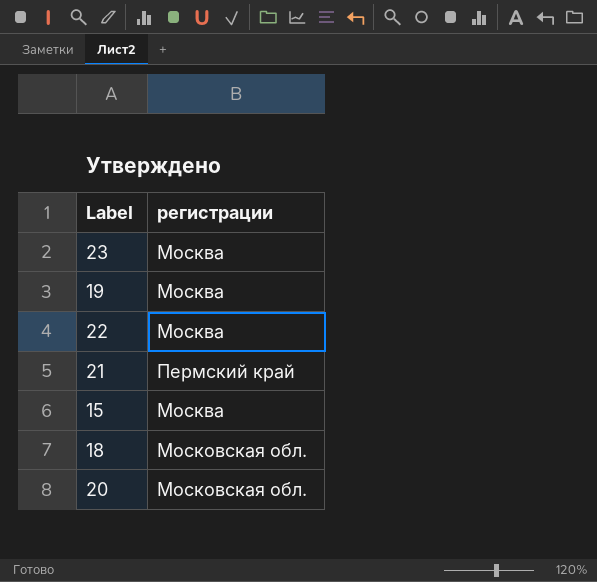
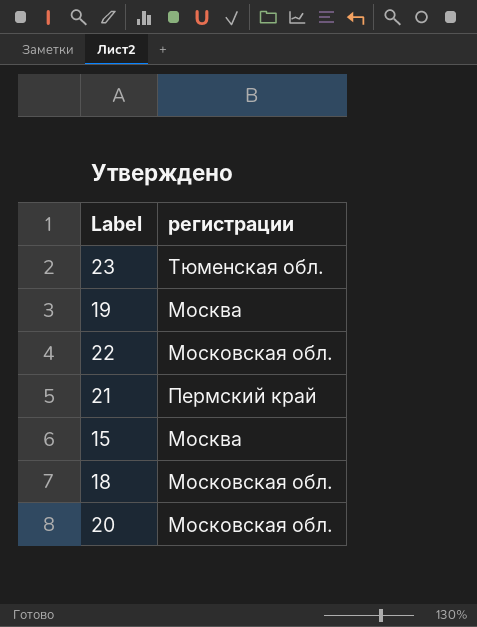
23 | регистрации: Москва -> Тюменская обл.
22 | регистрации: Москва -> Московская обл.

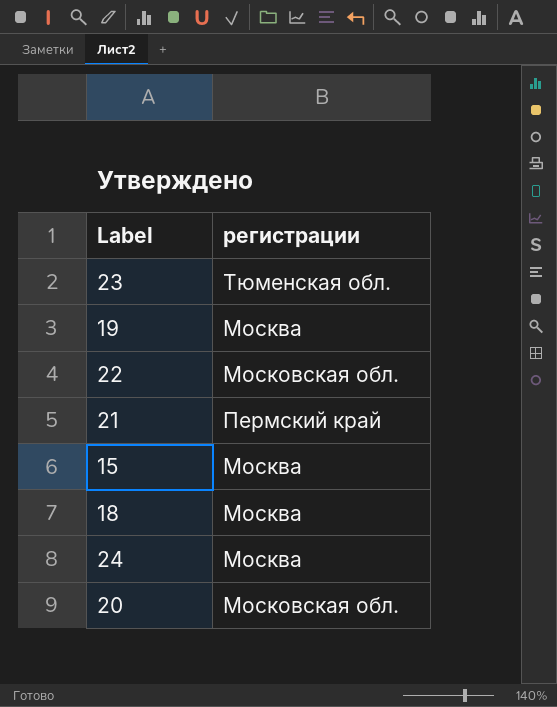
18 | регистрации: Московская обл. -> Москва
row 24: none -> Москва

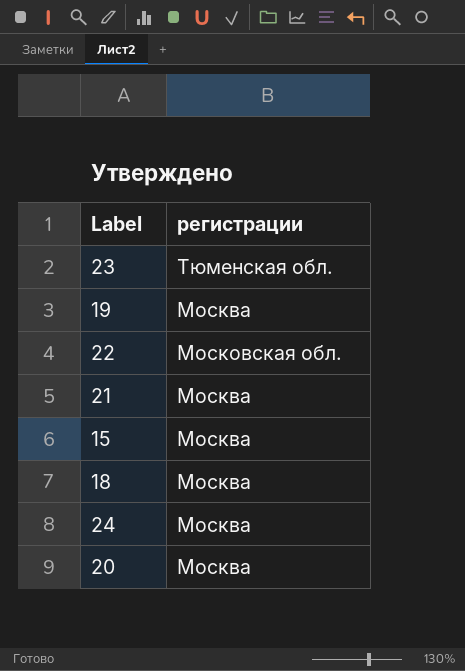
21 | регистрации: Пермский край -> Москва
20 | регистрации: Московская обл. -> Москва

